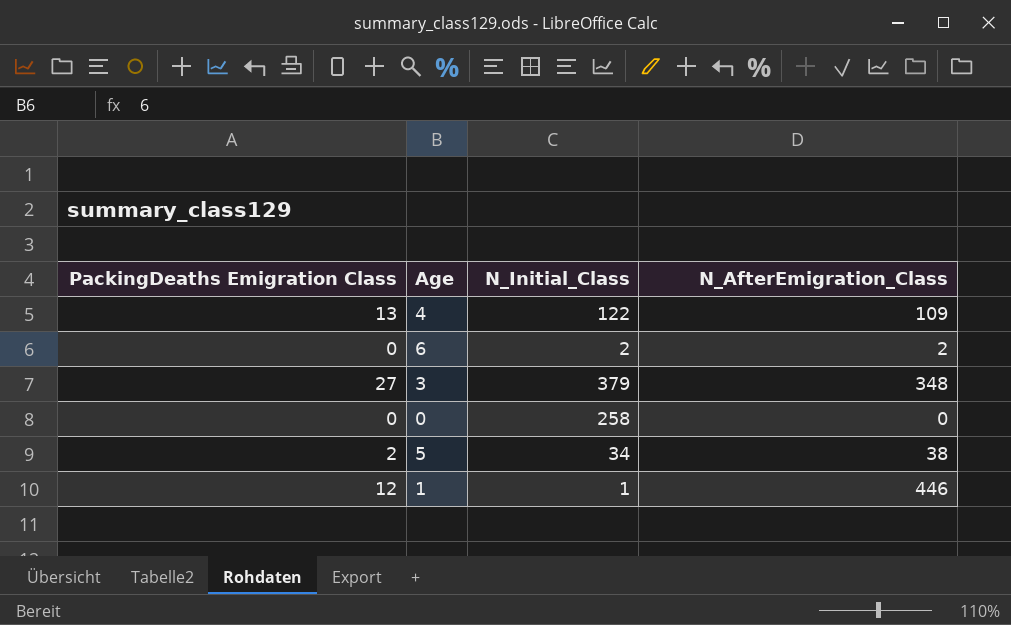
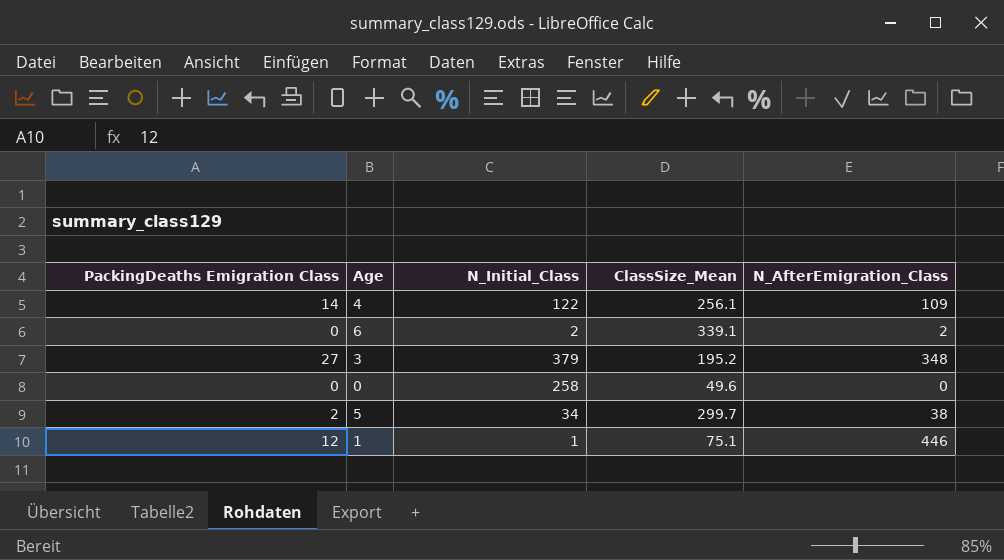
column ClassSize_Mean | position: none -> 4
4 | PackingDeaths Emigration Class: 13 -> 14

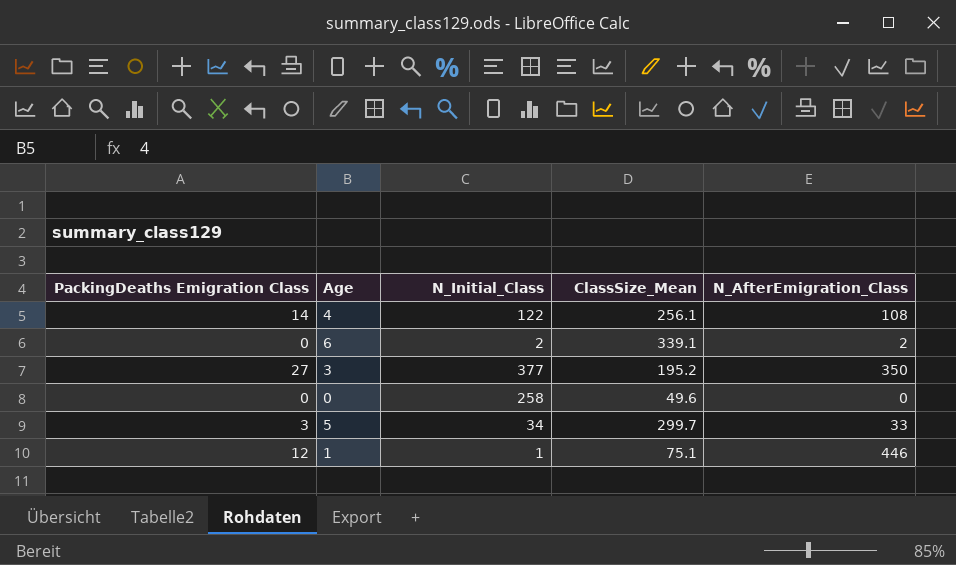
4 | N_AfterEmigration_Class: 109 -> 108
3 | N_Initial_Class: 379 -> 377
3 | N_AfterEmigration_Class: 348 -> 350
5 | PackingDeaths Emigration Class: 2 -> 3
5 | N_AfterEmigration_Class: 38 -> 33

